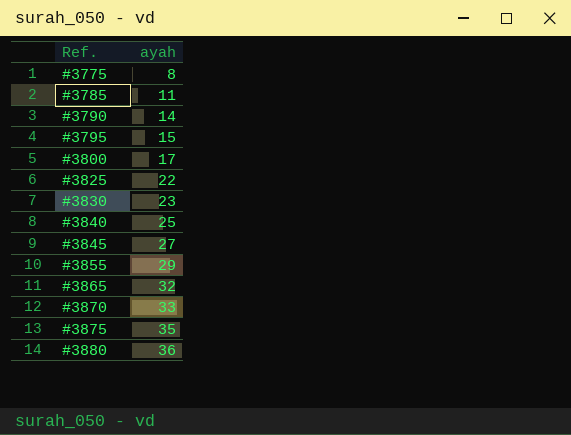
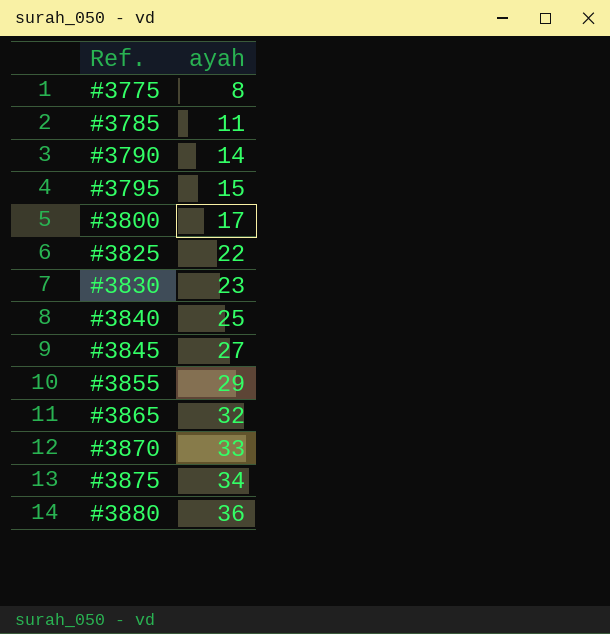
#3875 | ayah: 35 -> 34

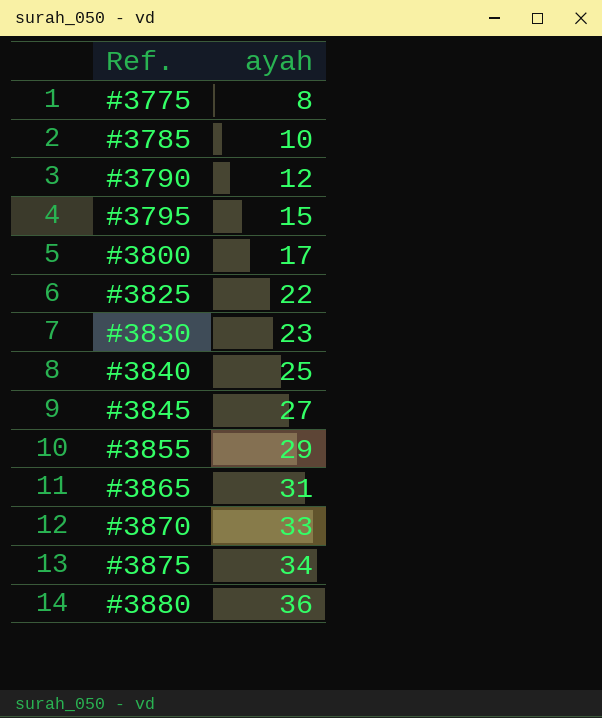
#3785 | ayah: 11 -> 10
#3790 | ayah: 14 -> 12
#3865 | ayah: 32 -> 31

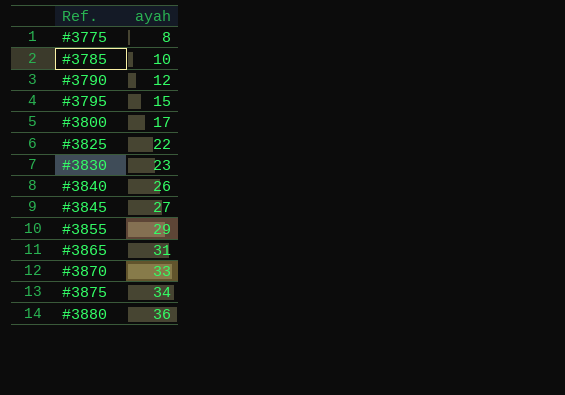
#3840 | ayah: 25 -> 26

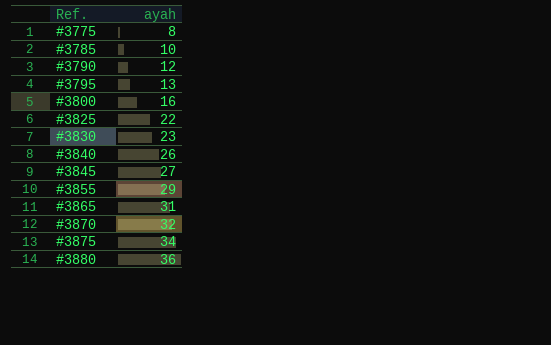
#3795 | ayah: 15 -> 13
#3800 | ayah: 17 -> 16
#3870 | ayah: 33 -> 32

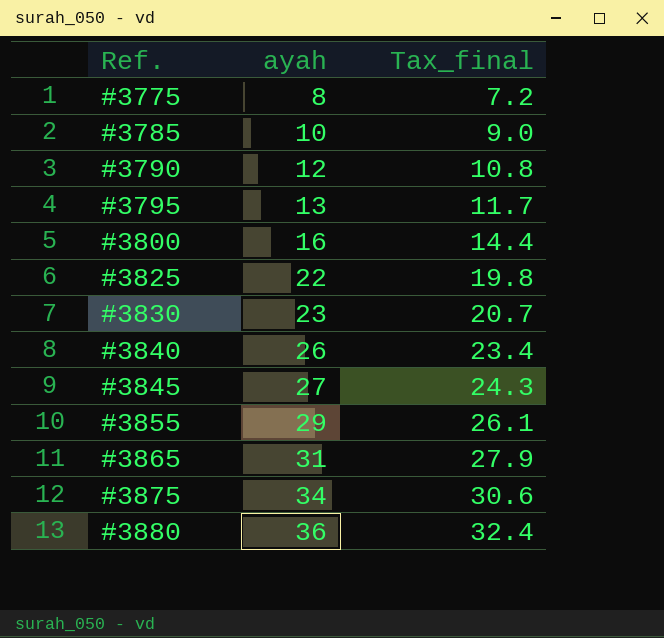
column Tax_final | formula: none -> [ayah] * 0.9
row #3870: 32 -> none

